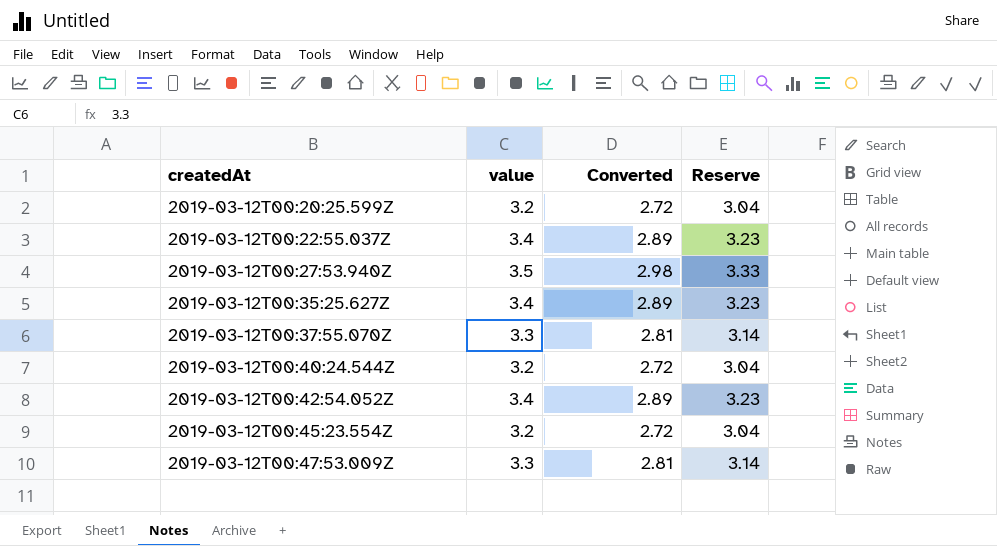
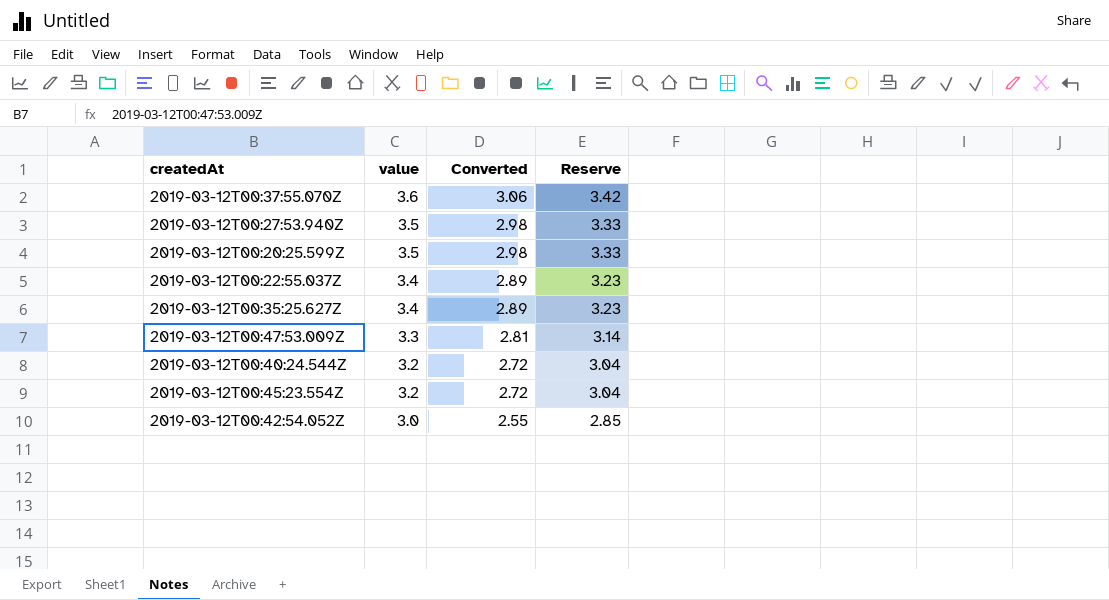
row order: createdAt ascending -> value descending
2019-03-12T00:37:55.070Z | value: 3.3 -> 3.6
2019-03-12T00:37:55.070Z | Converted: 2.81 -> 3.06
2019-03-12T00:37:55.070Z | Reserve: 3.14 -> 3.42
2019-03-12T00:20:25.599Z | value: 3.2 -> 3.5
2019-03-12T00:20:25.599Z | Converted: 2.72 -> 2.98
2019-03-12T00:20:25.599Z | Reserve: 3.04 -> 3.33
2019-03-12T00:42:54.052Z | value: 3.4 -> 3.0
2019-03-12T00:42:54.052Z | Converted: 2.89 -> 2.55
2019-03-12T00:42:54.052Z | Reserve: 3.23 -> 2.85

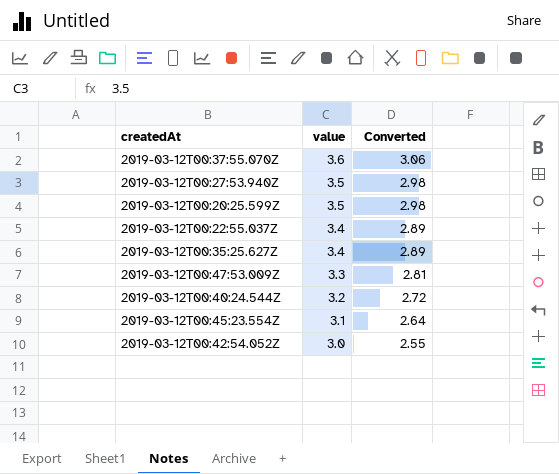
column Reserve | formula: [value] * 0.95 -> none
2019-03-12T00:45:23.554Z | value: 3.2 -> 3.1
2019-03-12T00:45:23.554Z | Converted: 2.72 -> 2.64

